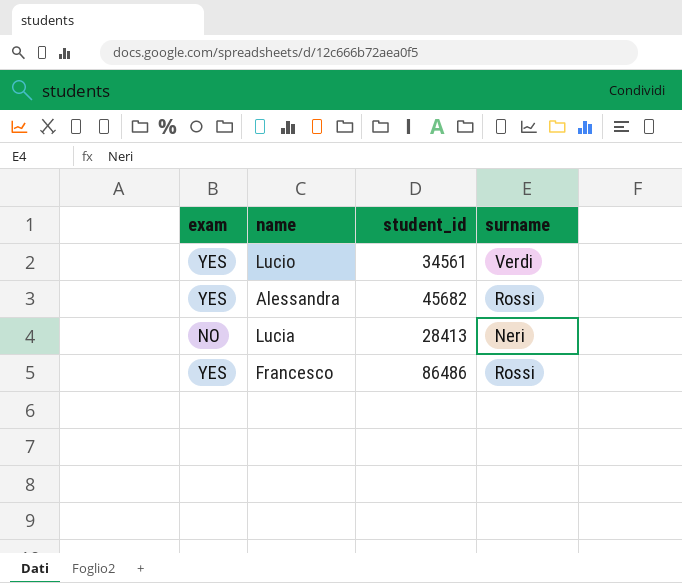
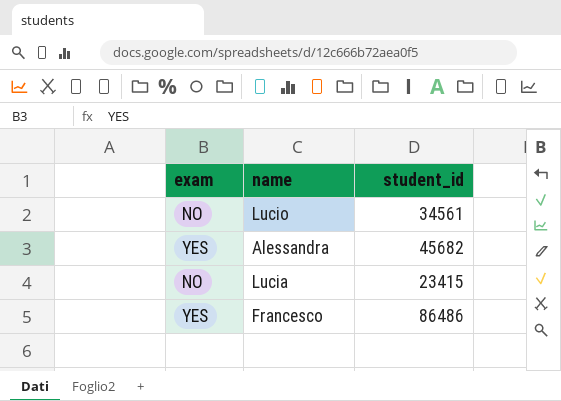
column surname | position: 4 -> none
Lucio | exam: YES -> NO
Lucia | student_id: 28413 -> 23415

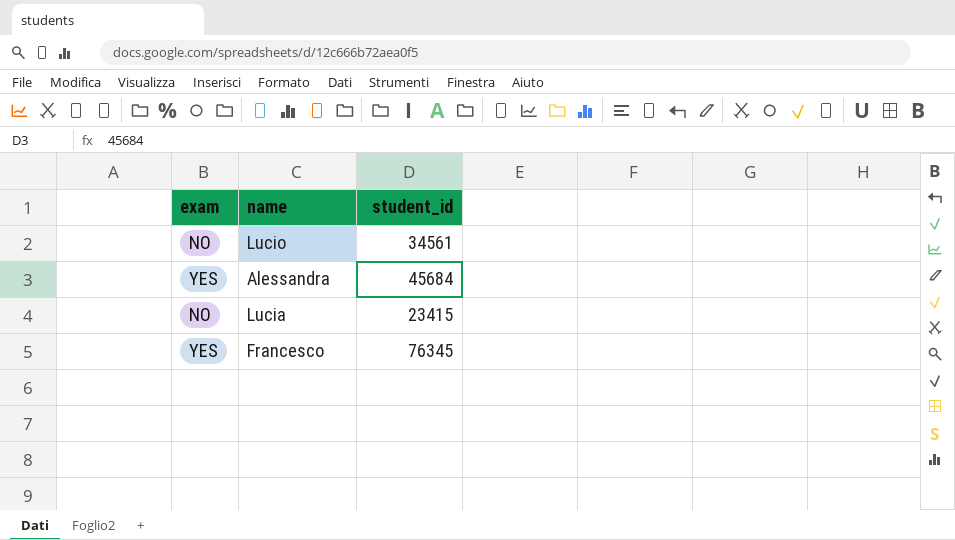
Alessandra | student_id: 45682 -> 45684
Francesco | student_id: 86486 -> 76345

